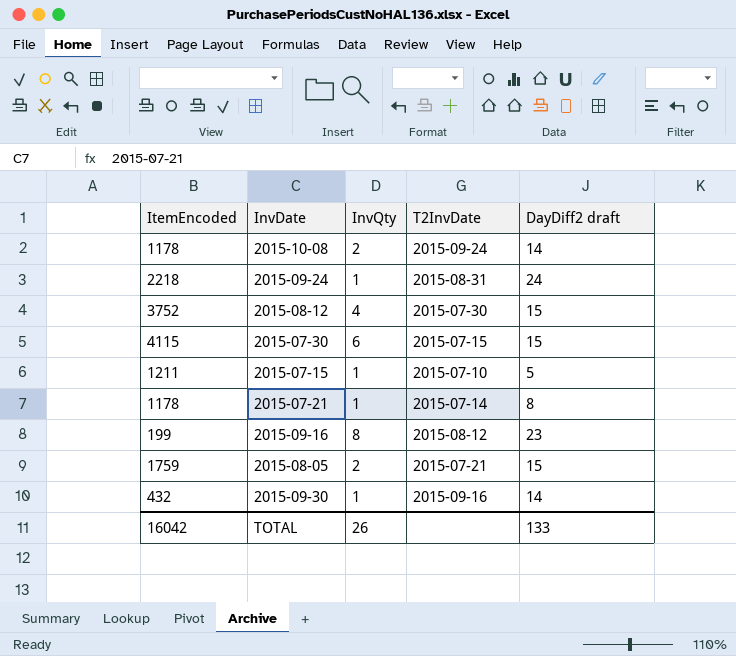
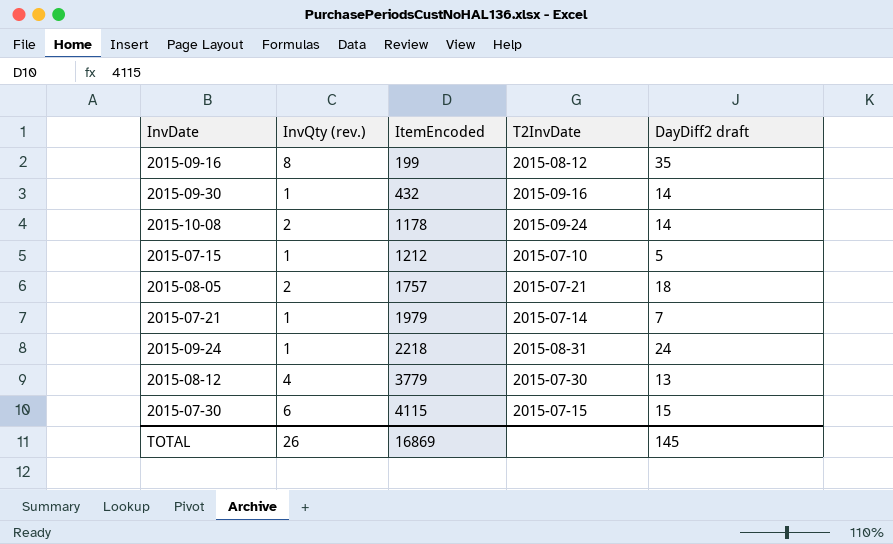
row order: none -> ItemEncoded ascending
column name: InvQty -> InvQty (rev.)
column ItemEncoded | position: 1 -> 3
2015-09-16 | DayDiff2 draft: 23 -> 35
2015-07-15 | ItemEncoded: 1211 -> 1212
2015-08-05 | ItemEncoded: 1759 -> 1757
2015-08-05 | DayDiff2 draft: 15 -> 18
2015-07-21 | ItemEncoded: 1178 -> 1979
2015-07-21 | DayDiff2 draft: 8 -> 7
2015-08-12 | ItemEncoded: 3752 -> 3779
2015-08-12 | DayDiff2 draft: 15 -> 13
TOTAL | ItemEncoded: 16042 -> 16869
TOTAL | DayDiff2 draft: 133 -> 145

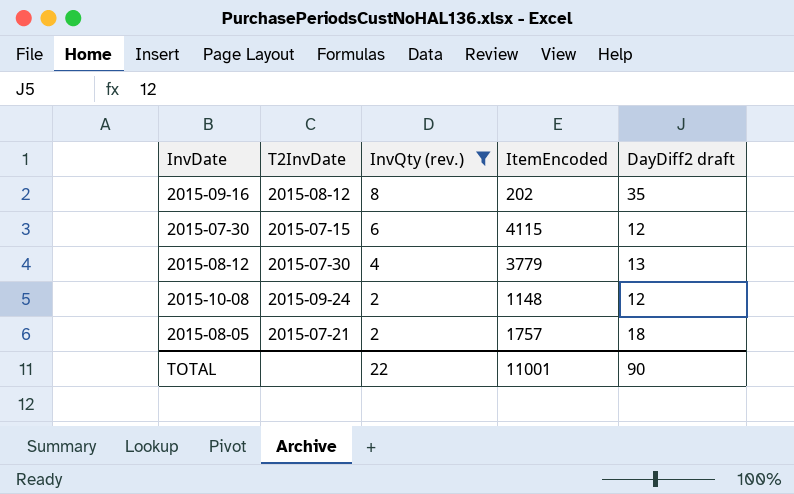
filter: none -> InvQty (rev.) != 1
row order: ItemEncoded ascending -> InvQty (rev.) descending
column T2InvDate | position: 4 -> 2
2015-09-16 | ItemEncoded: 199 -> 202
2015-07-30 | DayDiff2 draft: 15 -> 12
2015-10-08 | ItemEncoded: 1178 -> 1148
2015-10-08 | DayDiff2 draft: 14 -> 12
TOTAL | InvQty (rev.): 26 -> 22
TOTAL | ItemEncoded: 16869 -> 11001
TOTAL | DayDiff2 draft: 145 -> 90

